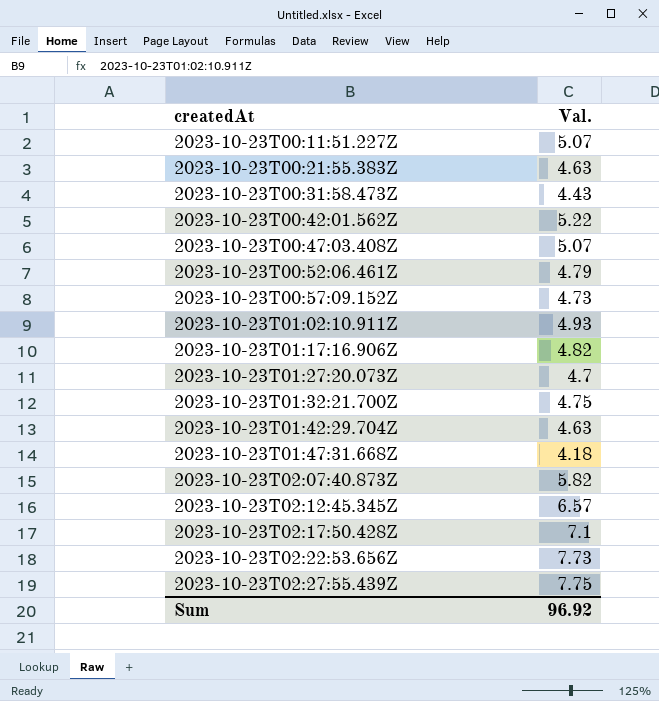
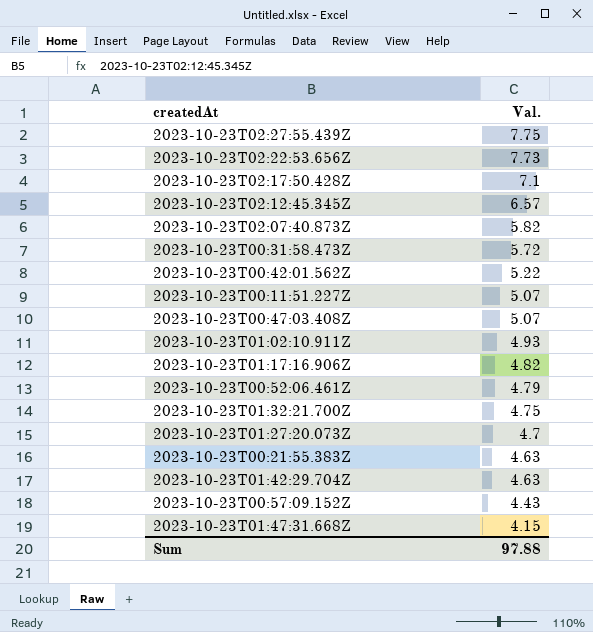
row order: createdAt ascending -> Val. descending
2023-10-23T00:31:58.473Z | Val.: 4.43 -> 5.72
2023-10-23T00:57:09.152Z | Val.: 4.73 -> 4.43
2023-10-23T01:47:31.668Z | Val.: 4.18 -> 4.15
Sum | Val.: 96.92 -> 97.88

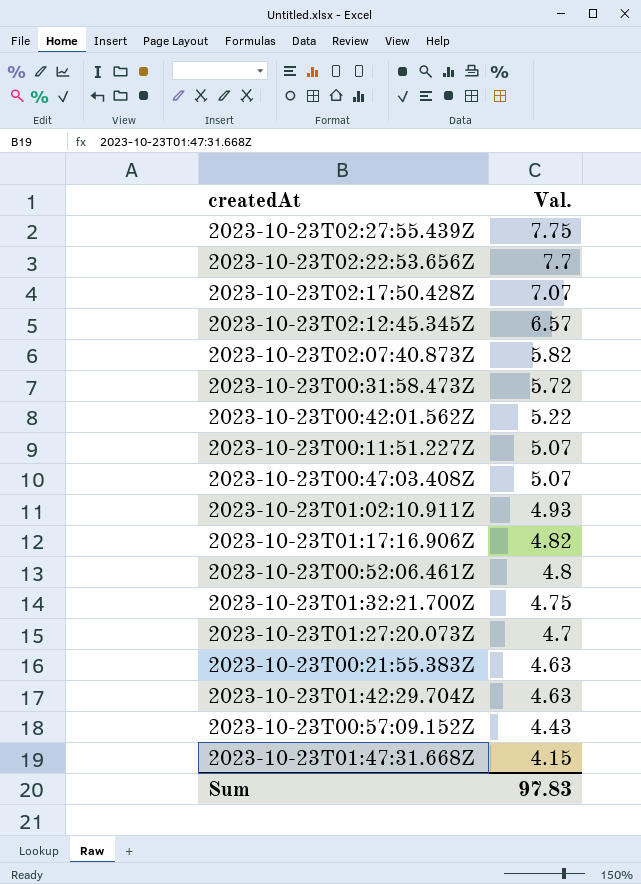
2023-10-23T02:22:53.656Z | Val.: 7.73 -> 7.7
2023-10-23T02:17:50.428Z | Val.: 7.1 -> 7.07
2023-10-23T00:52:06.461Z | Val.: 4.79 -> 4.8
Sum | Val.: 97.88 -> 97.83

